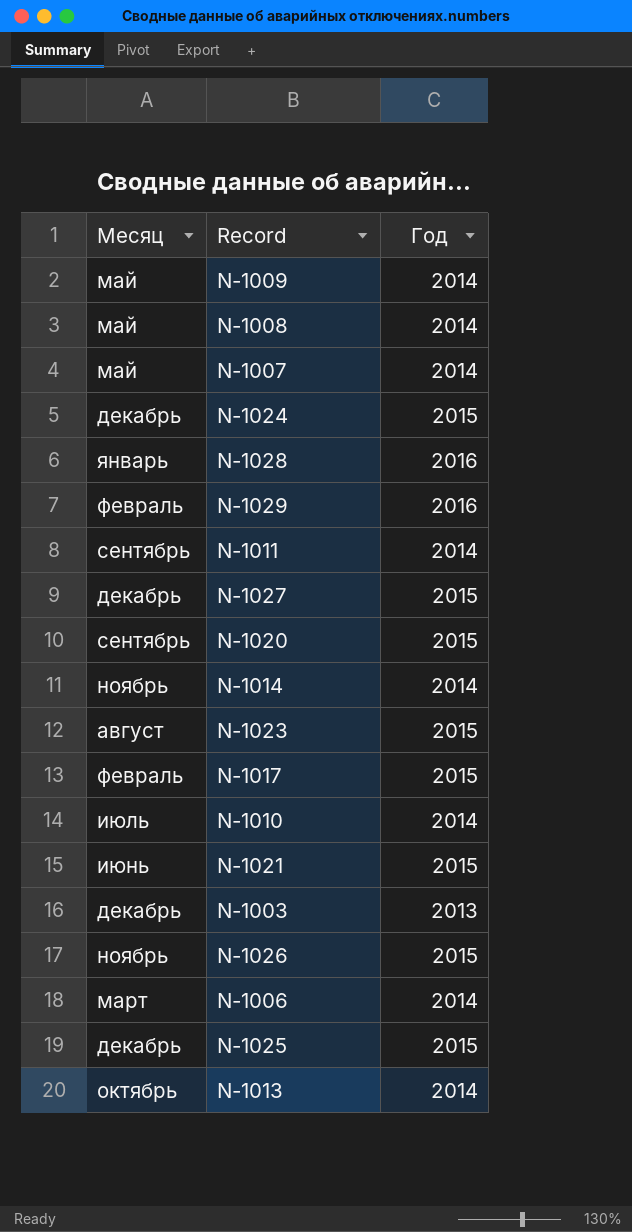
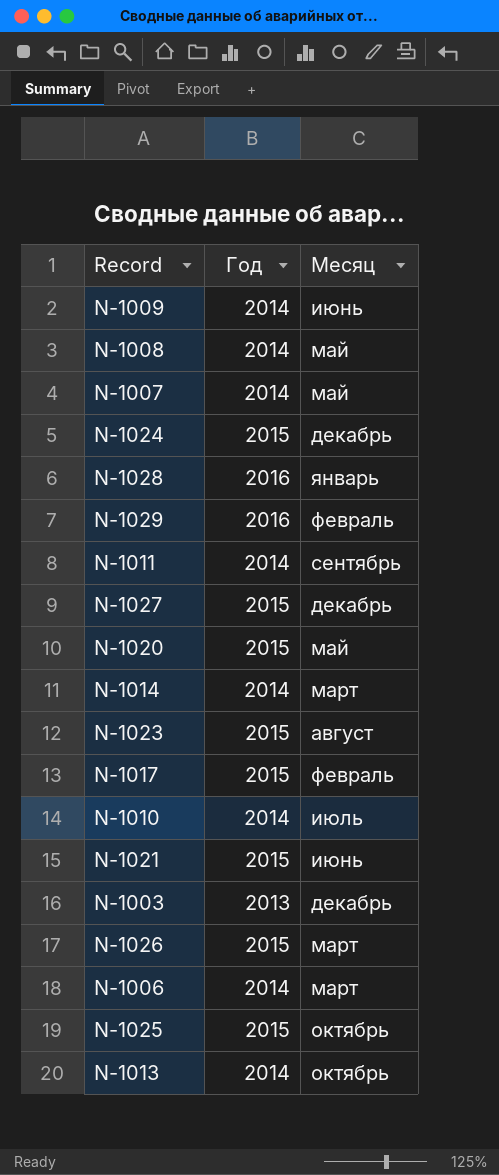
column Месяц | position: 1 -> 3
N-1009 | Месяц: май -> июнь
N-1020 | Месяц: сентябрь -> май
N-1014 | Месяц: ноябрь -> март
N-1026 | Месяц: ноябрь -> март
N-1025 | Месяц: декабрь -> октябрь

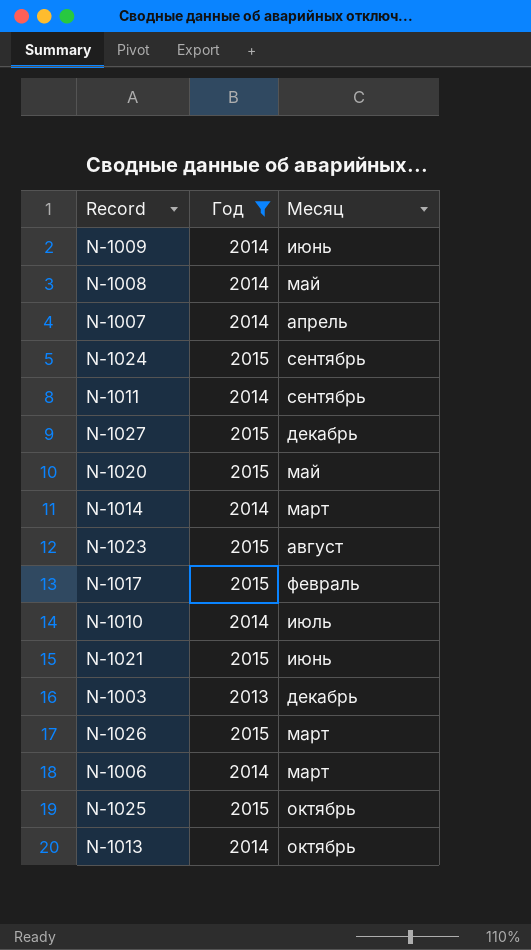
filter: none -> Год != 2016
N-1007 | Месяц: май -> апрель
N-1024 | Месяц: декабрь -> сентябрь

